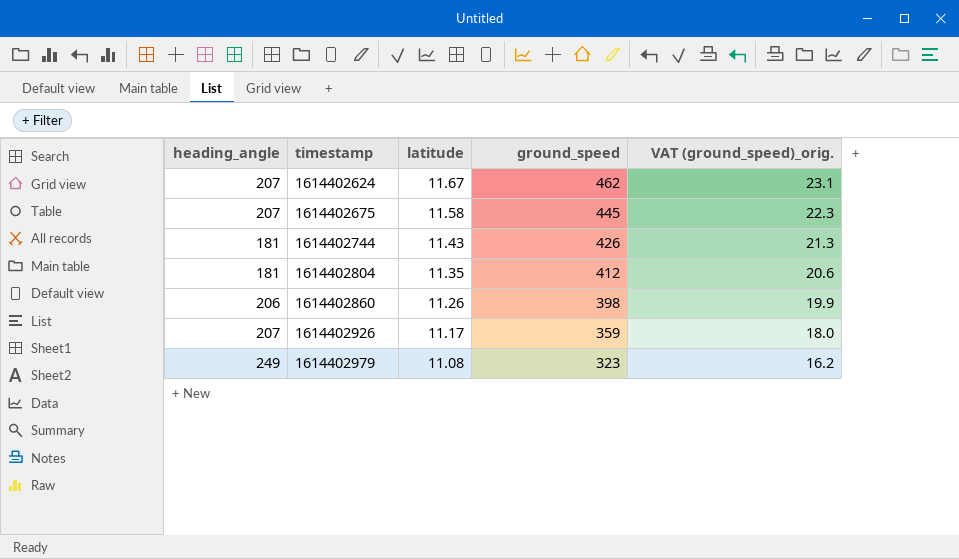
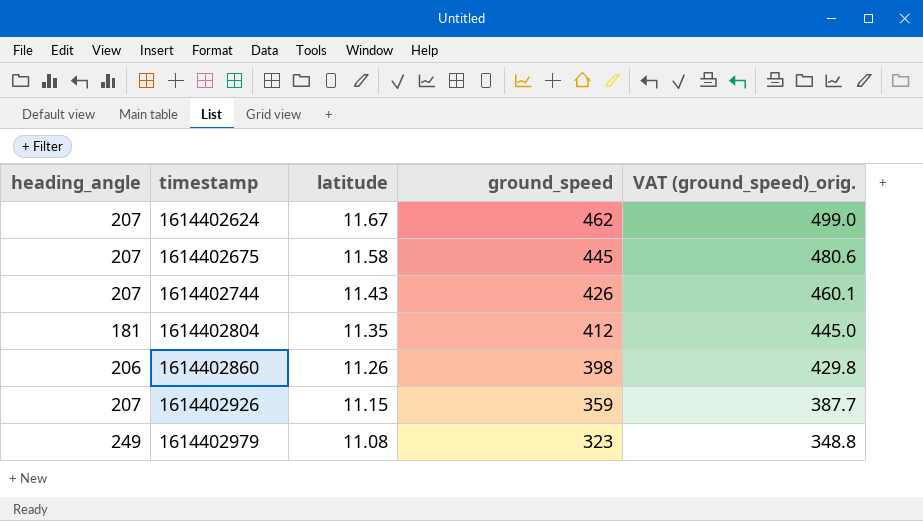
column VAT (ground_speed)_orig. | formula: [ground_speed] * 0.05 -> [ground_speed] * 1.08
1614402744 | heading_angle: 181 -> 207
1614402926 | latitude: 11.17 -> 11.15

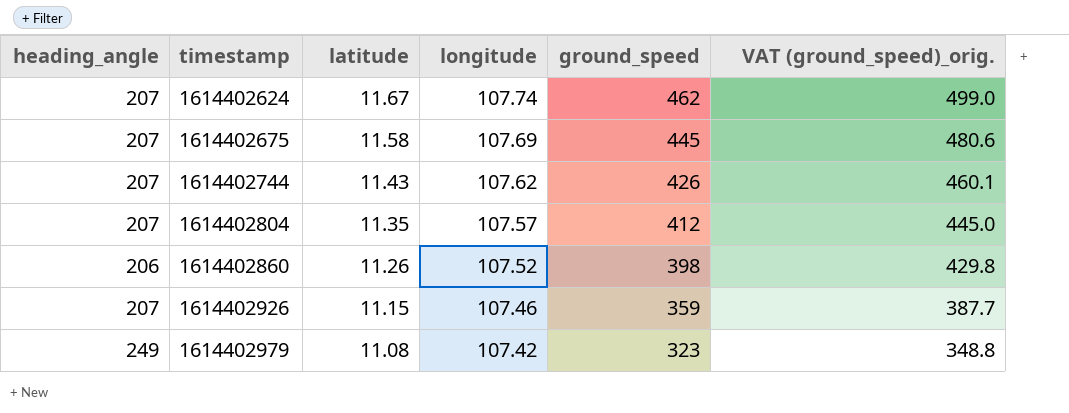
column longitude | position: none -> 4
1614402804 | heading_angle: 181 -> 207

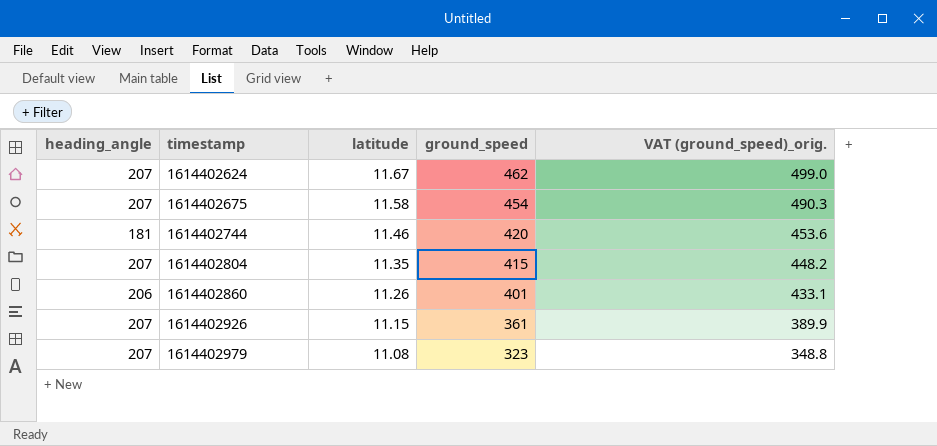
column longitude | position: 4 -> none
1614402675 | ground_speed: 445 -> 454
1614402675 | VAT (ground_speed)_orig.: 480.6 -> 490.3
1614402744 | heading_angle: 207 -> 181
1614402744 | latitude: 11.43 -> 11.46
1614402744 | ground_speed: 426 -> 420
1614402744 | VAT (ground_speed)_orig.: 460.1 -> 453.6
1614402804 | ground_speed: 412 -> 415
1614402804 | VAT (ground_speed)_orig.: 445.0 -> 448.2
1614402860 | ground_speed: 398 -> 401
1614402860 | VAT (ground_speed)_orig.: 429.8 -> 433.1
1614402926 | ground_speed: 359 -> 361
1614402926 | VAT (ground_speed)_orig.: 387.7 -> 389.9
1614402979 | heading_angle: 249 -> 207

